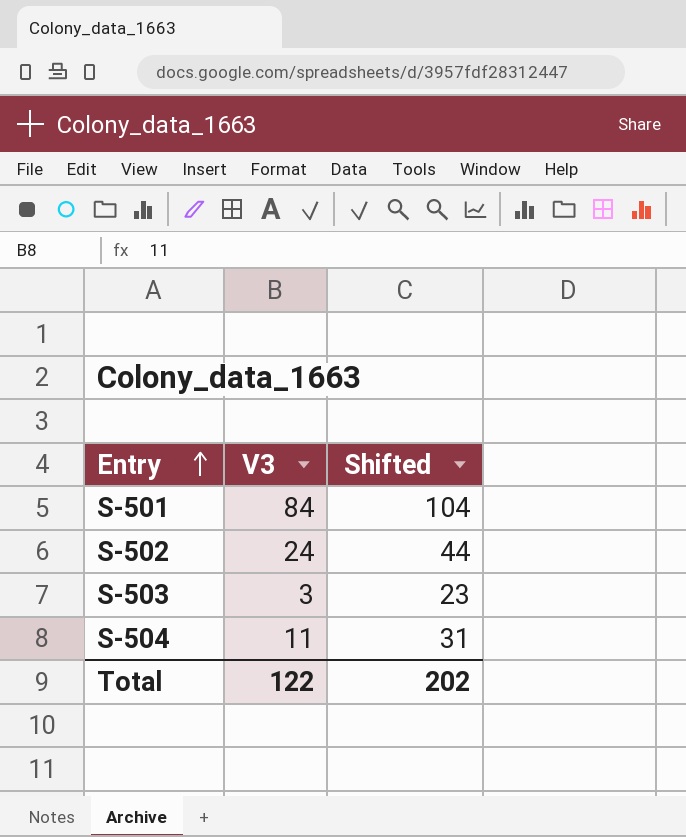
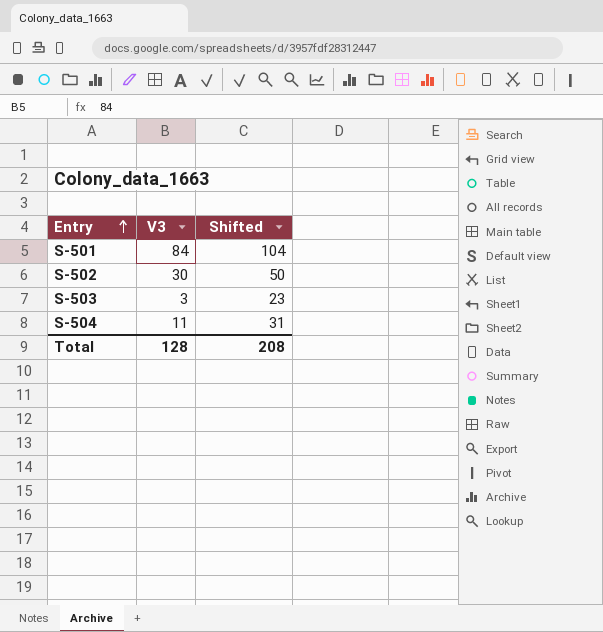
S-502 | V3: 24 -> 30
S-502 | Shifted: 44 -> 50
Total | V3: 122 -> 128
Total | Shifted: 202 -> 208

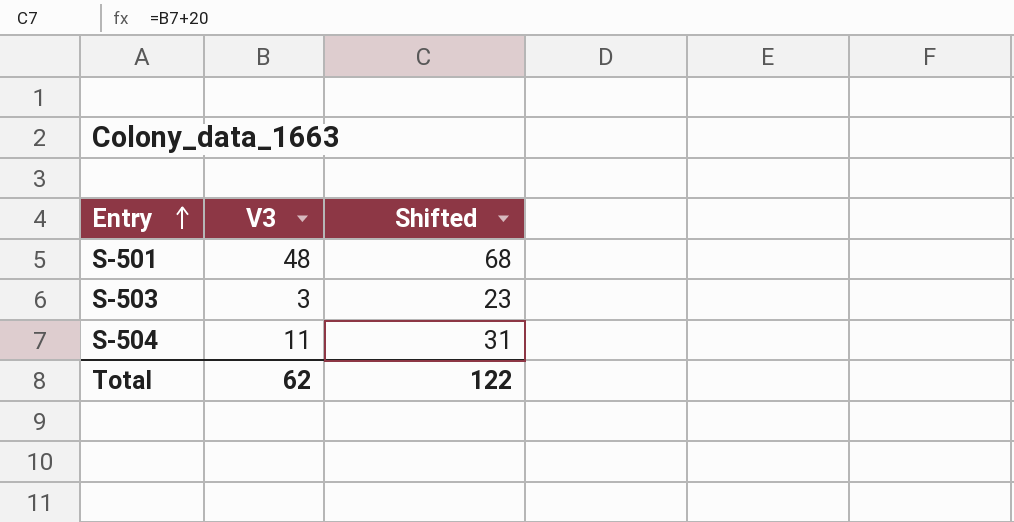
row S-502: 30 | 50 -> none
S-501 | V3: 84 -> 48
S-501 | Shifted: 104 -> 68
Total | V3: 128 -> 62
Total | Shifted: 208 -> 122

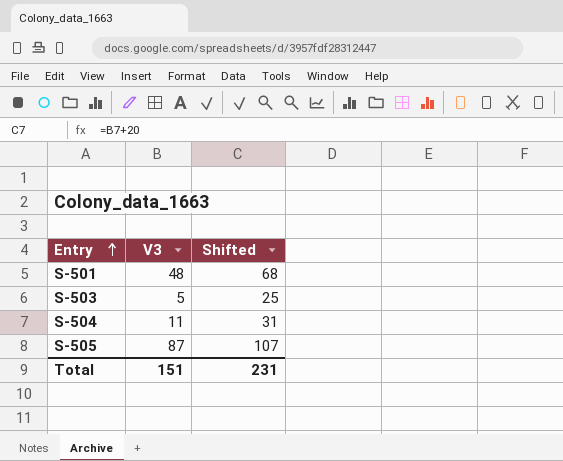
S-503 | V3: 3 -> 5
S-503 | Shifted: 23 -> 25
row S-505: none -> 87 | 107
Total | V3: 62 -> 151
Total | Shifted: 122 -> 231

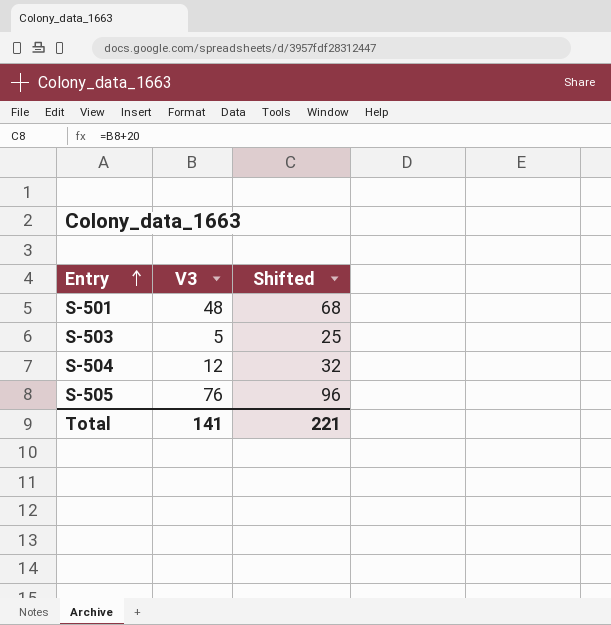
S-504 | V3: 11 -> 12
S-504 | Shifted: 31 -> 32
S-505 | V3: 87 -> 76
S-505 | Shifted: 107 -> 96
Total | V3: 151 -> 141
Total | Shifted: 231 -> 221

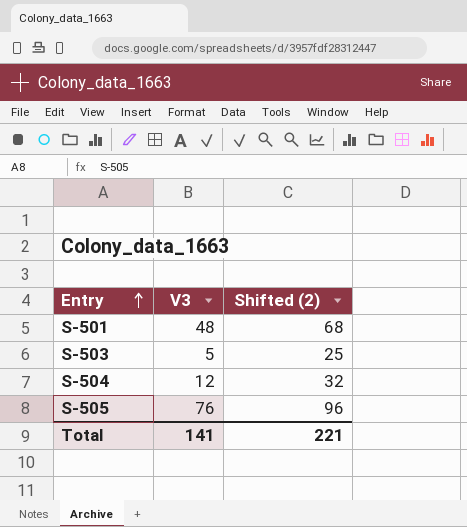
column name: Shifted -> Shifted (2)

